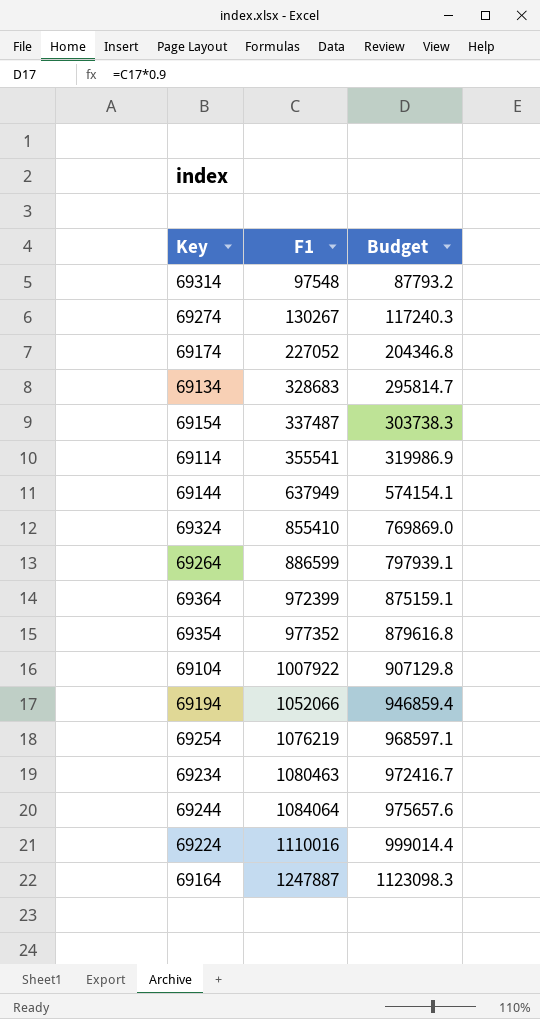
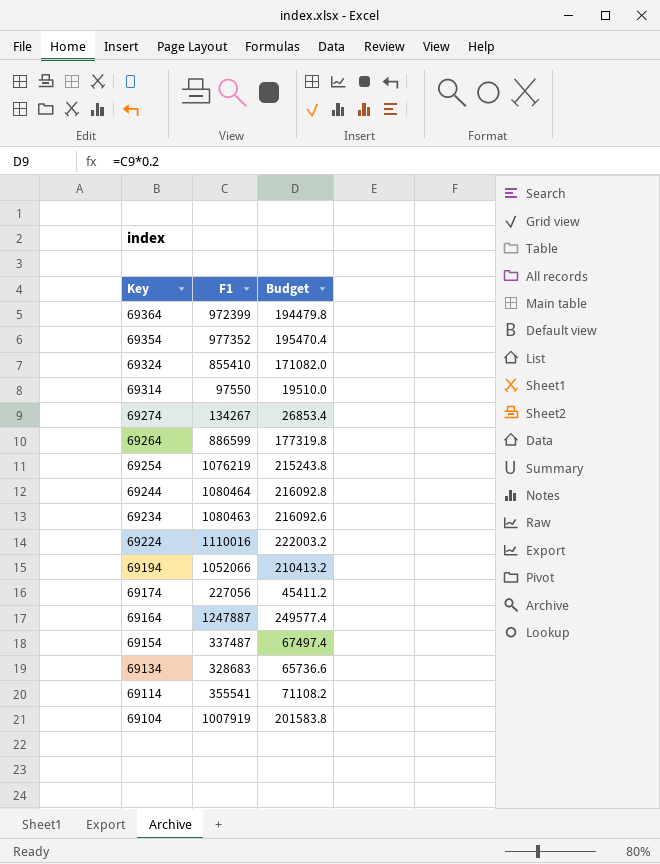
row order: F1 ascending -> Key descending
column Budget | formula: [F1] * 0.9 -> [F1] * 0.2
row 69144: 637949 | 574154.1 -> none
69314 | F1: 97548 -> 97550
69274 | F1: 130267 -> 134267
69244 | F1: 1084064 -> 1080464
69174 | F1: 227052 -> 227056
69104 | F1: 1007922 -> 1007919

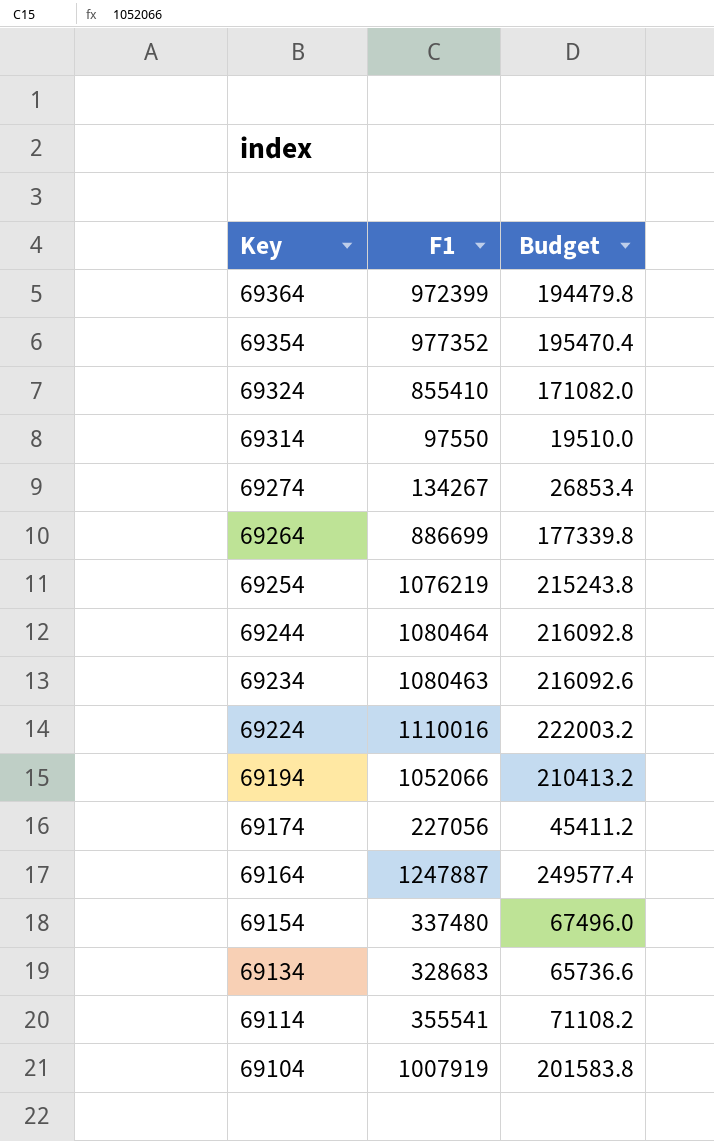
69264 | F1: 886599 -> 886699
69264 | Budget: 177319.8 -> 177339.8
69154 | F1: 337487 -> 337480
69154 | Budget: 67497.4 -> 67496.0

